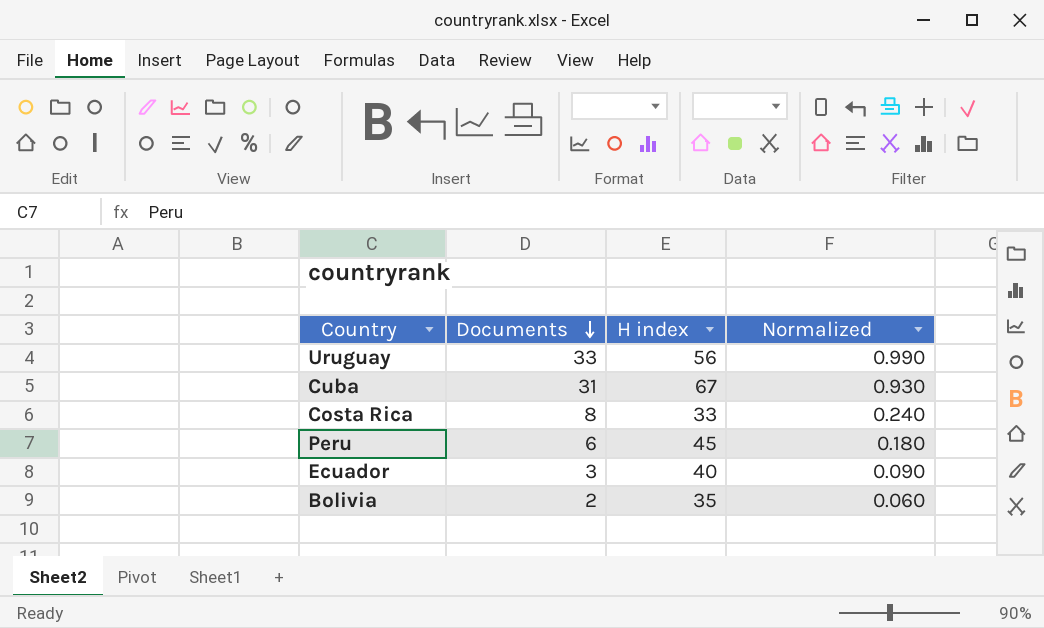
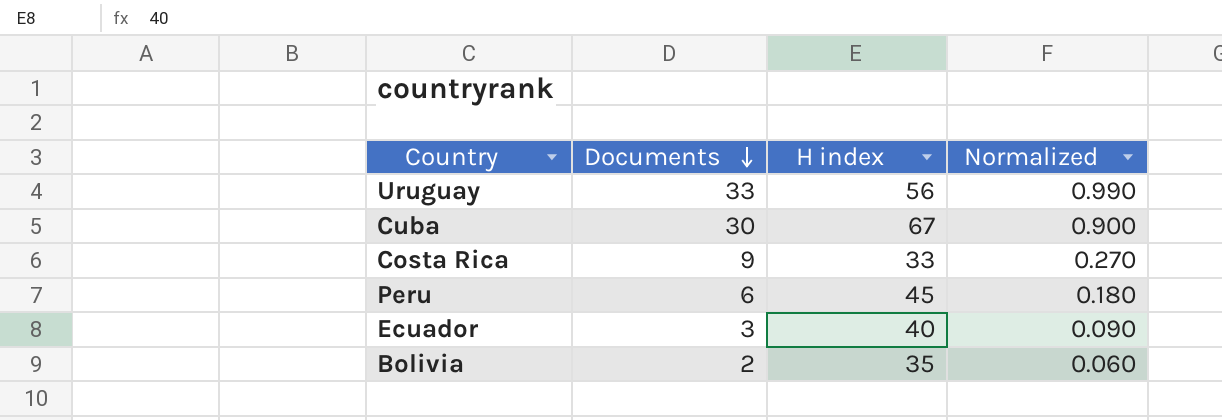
Cuba | Documents: 31 -> 30
Cuba | Normalized: 0.930 -> 0.900
Costa Rica | Documents: 8 -> 9
Costa Rica | Normalized: 0.240 -> 0.270

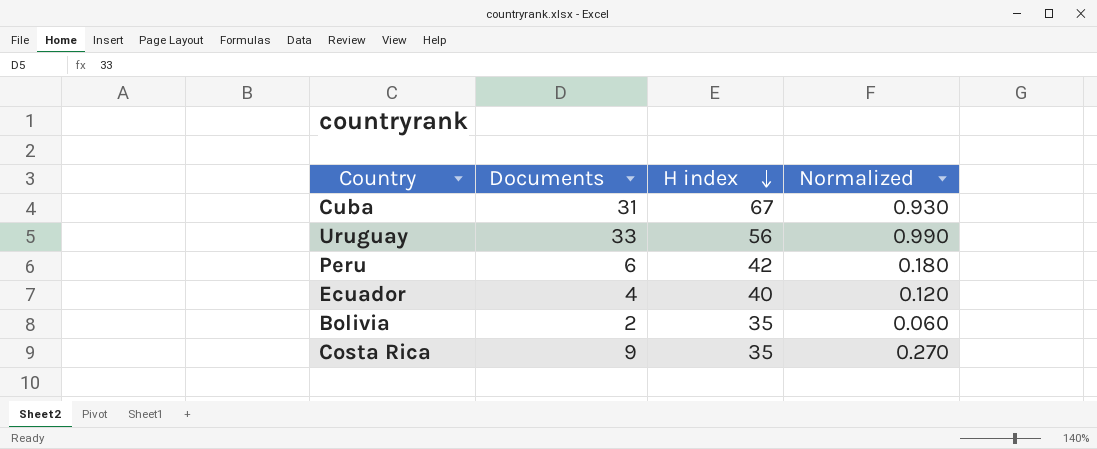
row order: Documents descending -> H index descending
Cuba | Documents: 30 -> 31
Cuba | Normalized: 0.900 -> 0.930
Peru | H index: 45 -> 42
Ecuador | Documents: 3 -> 4
Ecuador | Normalized: 0.090 -> 0.120
Costa Rica | H index: 33 -> 35

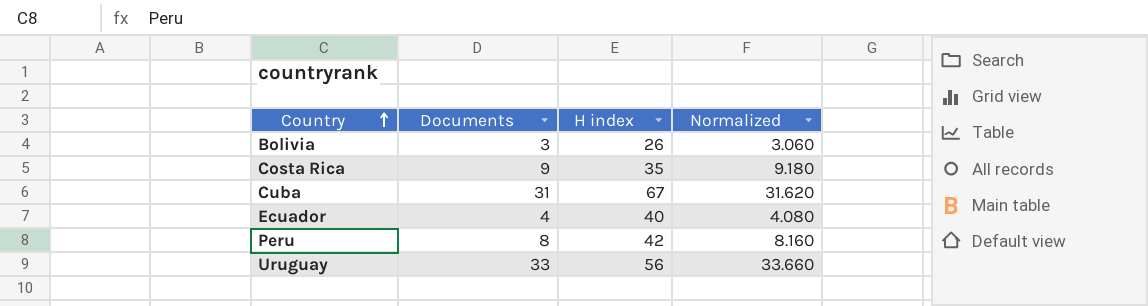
row order: H index descending -> Country ascending
column Normalized | formula: [Documents] * 0.03 -> [Documents] * 1.02
Bolivia | Documents: 2 -> 3
Bolivia | H index: 35 -> 26
Peru | Documents: 6 -> 8

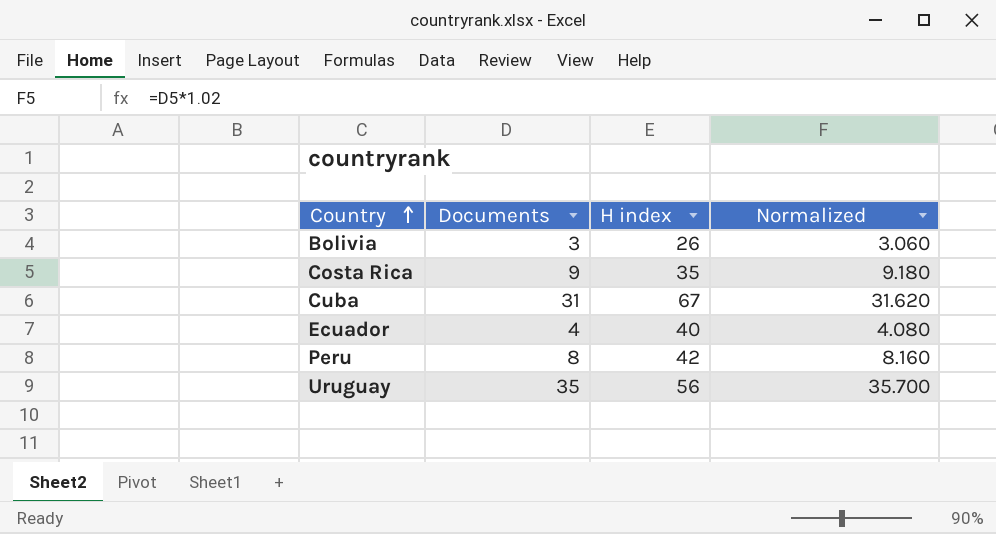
Uruguay | Documents: 33 -> 35
Uruguay | Normalized: 33.660 -> 35.700

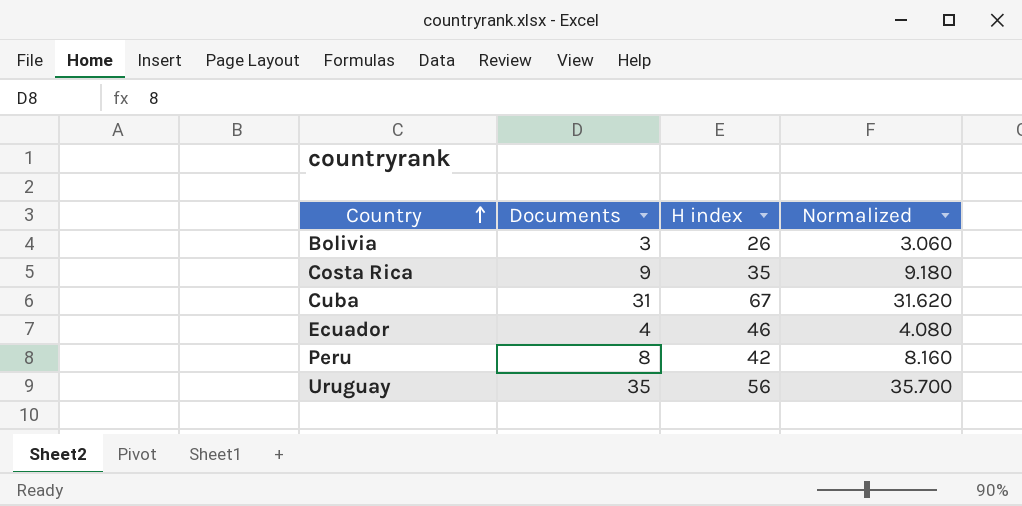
Ecuador | H index: 40 -> 46

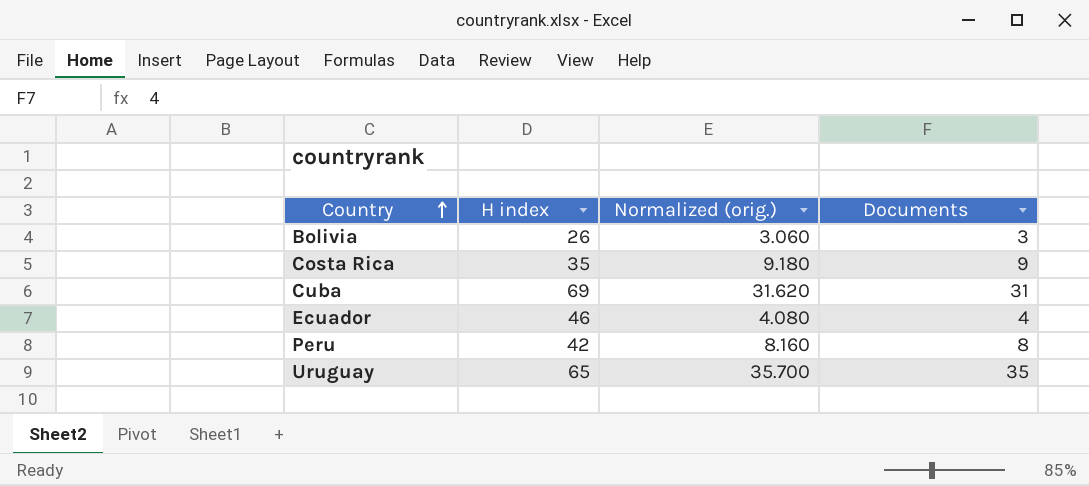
column name: Normalized -> Normalized (orig.)
column Documents | position: 2 -> 4
Cuba | H index: 67 -> 69
Uruguay | H index: 56 -> 65

